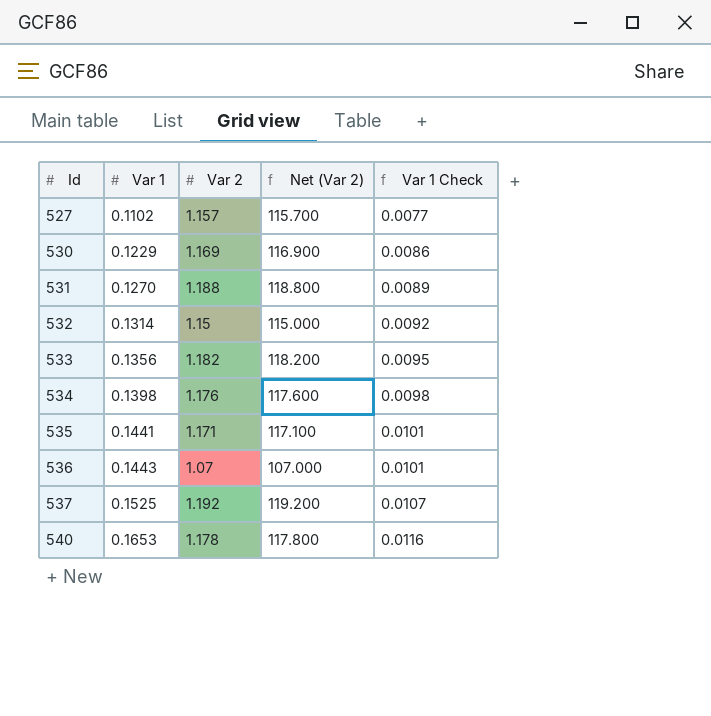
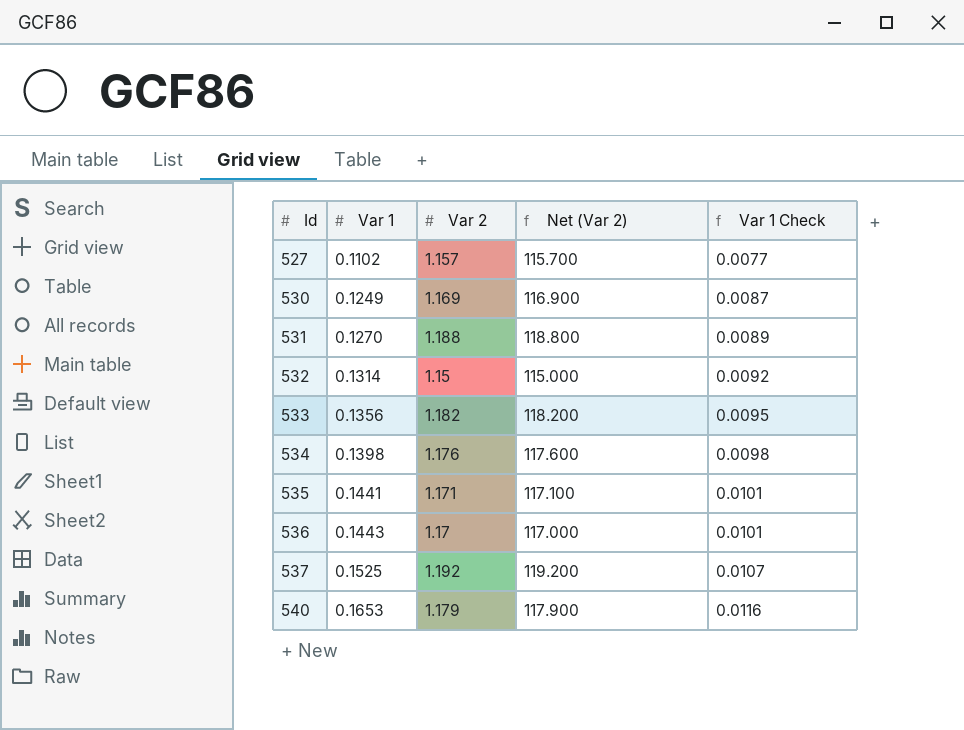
530 | Var 1: 0.1229 -> 0.1249
530 | Var 1 Check: 0.0086 -> 0.0087
536 | Var 2: 1.07 -> 1.17
536 | Net (Var 2): 107.000 -> 117.000
540 | Var 2: 1.178 -> 1.179
540 | Net (Var 2): 117.800 -> 117.900

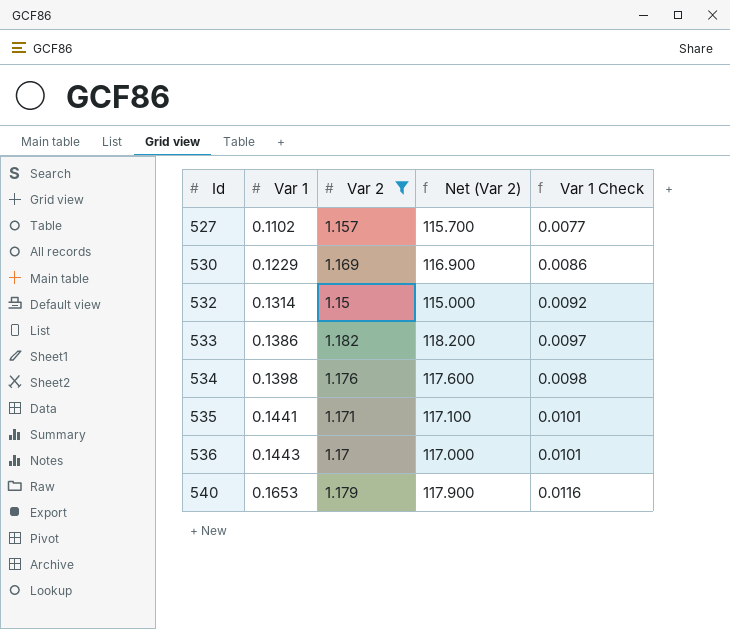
filter: none -> Var 2 <= 1.182
530 | Var 1: 0.1249 -> 0.1229
530 | Var 1 Check: 0.0087 -> 0.0086
533 | Var 1: 0.1356 -> 0.1386
533 | Var 1 Check: 0.0095 -> 0.0097

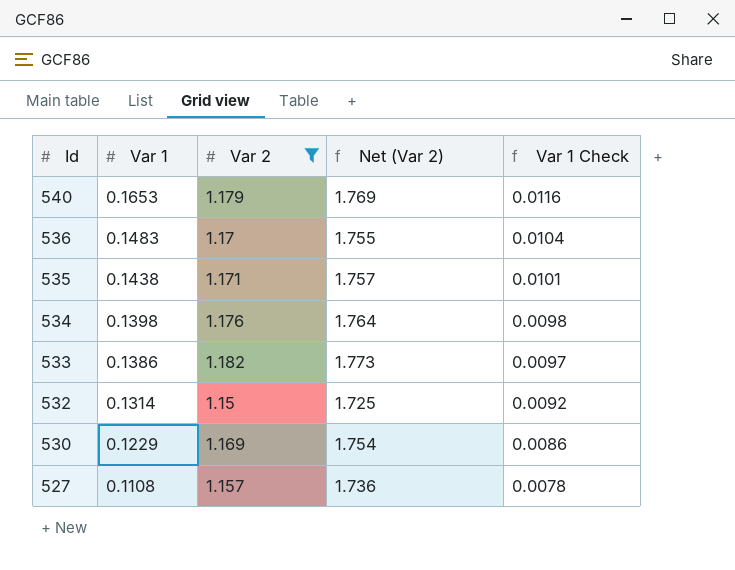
row order: Id ascending -> Id descending
column Net (Var 2) | formula: [Var 2] * 100 -> [Var 2] * 1.5
536 | Var 1: 0.1443 -> 0.1483
536 | Var 1 Check: 0.0101 -> 0.0104
535 | Var 1: 0.1441 -> 0.1438
527 | Var 1: 0.1102 -> 0.1108
527 | Var 1 Check: 0.0077 -> 0.0078

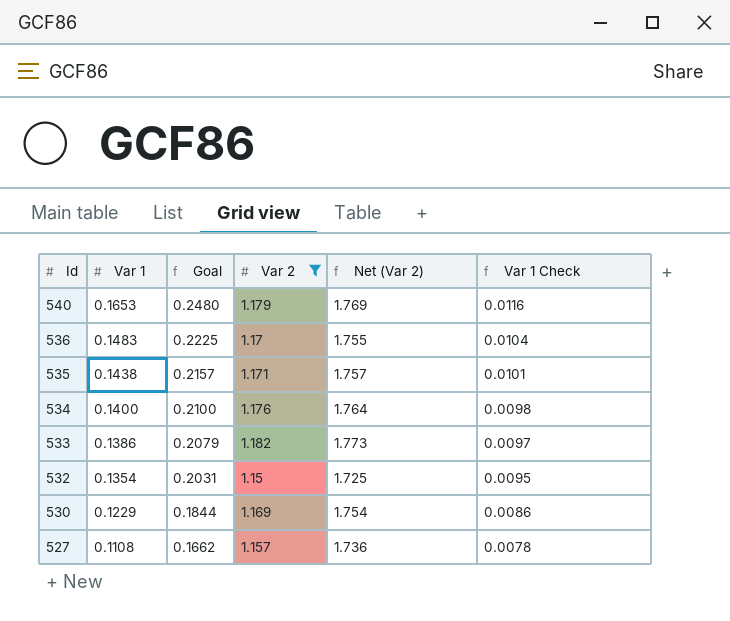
column Goal | formula: none -> [Var 1] * 1.5
534 | Var 1: 0.1398 -> 0.1400
532 | Var 1: 0.1314 -> 0.1354
532 | Var 1 Check: 0.0092 -> 0.0095

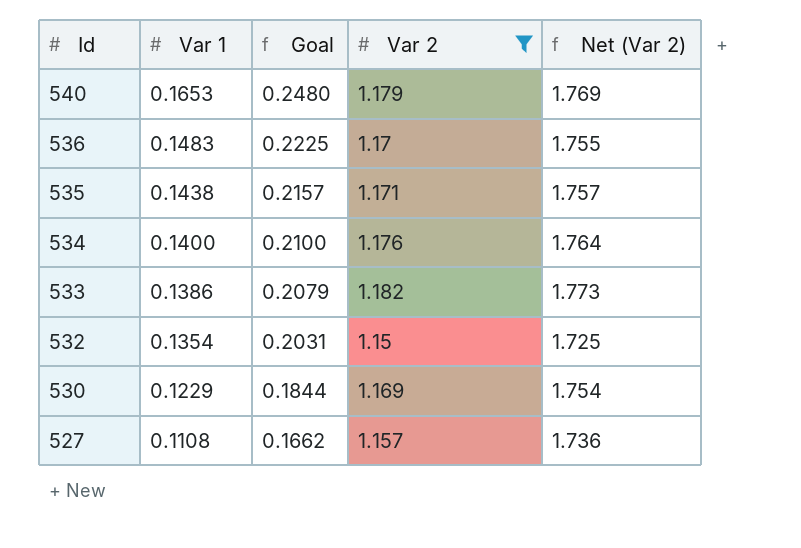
column Var 1 Check | formula: [Var 1] * 0.07 -> none

